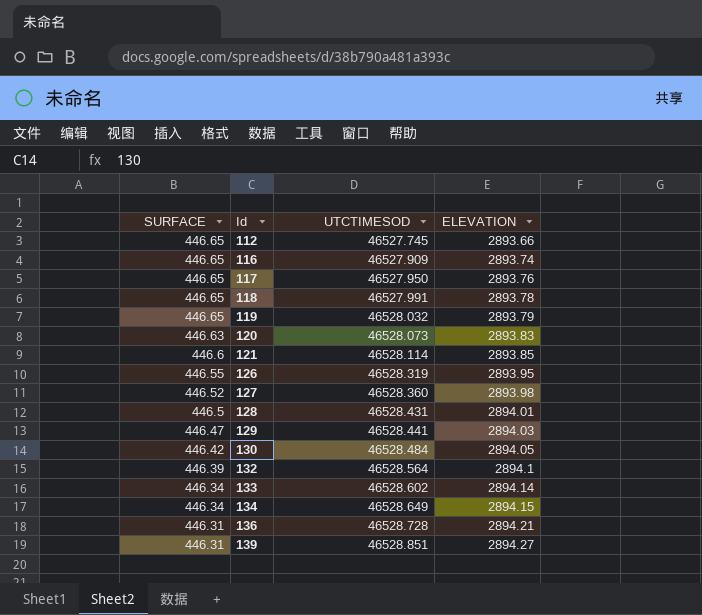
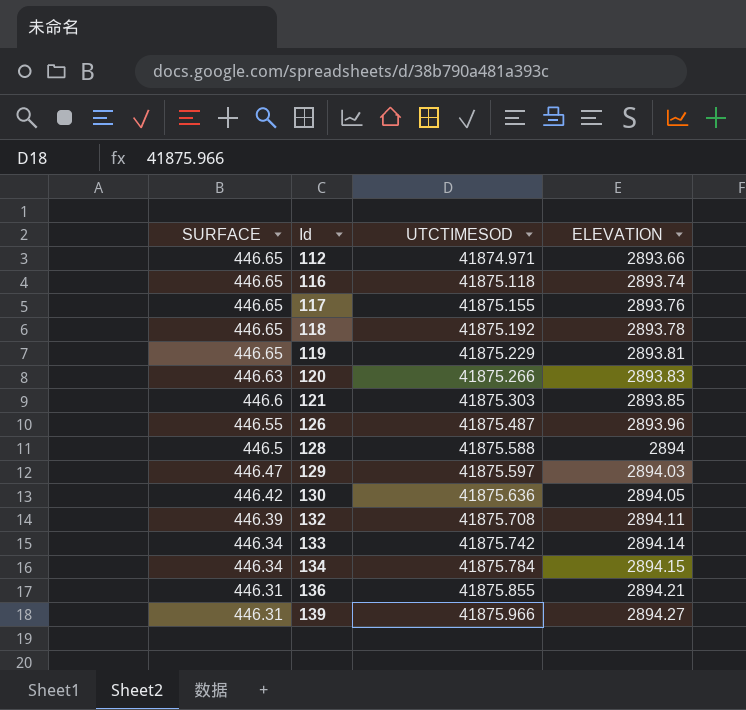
row 127: 446.52 | 46528.360 | 2893.98 -> none
112 | UTCTIMESOD: 46527.745 -> 41874.971
116 | UTCTIMESOD: 46527.909 -> 41875.118
117 | UTCTIMESOD: 46527.950 -> 41875.155
118 | UTCTIMESOD: 46527.991 -> 41875.192
119 | UTCTIMESOD: 46528.032 -> 41875.229
119 | ELEVATION: 2893.79 -> 2893.81
120 | UTCTIMESOD: 46528.073 -> 41875.266
121 | UTCTIMESOD: 46528.114 -> 41875.303
126 | UTCTIMESOD: 46528.319 -> 41875.487
126 | ELEVATION: 2893.95 -> 2893.96
128 | UTCTIMESOD: 46528.431 -> 41875.588
128 | ELEVATION: 2894.01 -> 2894
129 | UTCTIMESOD: 46528.441 -> 41875.597
130 | UTCTIMESOD: 46528.484 -> 41875.636
132 | UTCTIMESOD: 46528.564 -> 41875.708
132 | ELEVATION: 2894.1 -> 2894.11
133 | UTCTIMESOD: 46528.602 -> 41875.742
134 | UTCTIMESOD: 46528.649 -> 41875.784
136 | UTCTIMESOD: 46528.728 -> 41875.855
139 | UTCTIMESOD: 46528.851 -> 41875.966

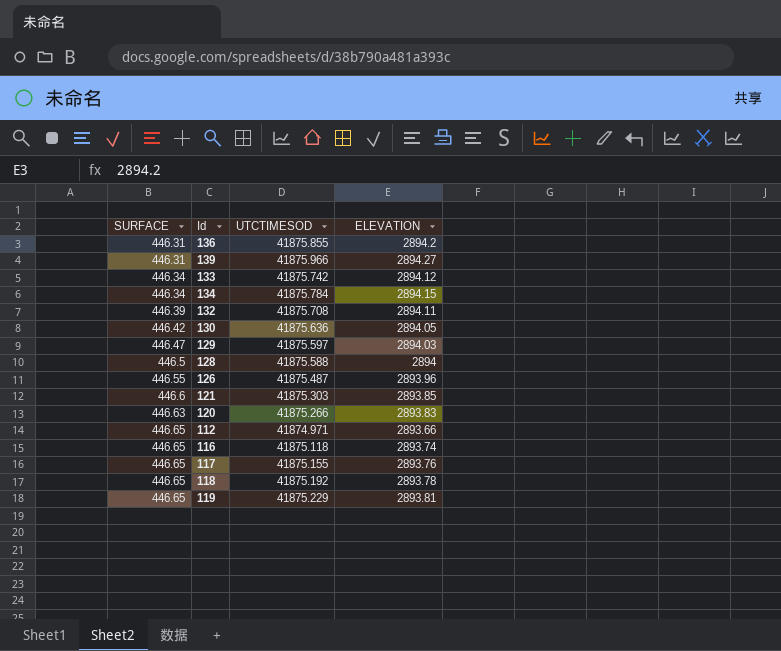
row order: SURFACE descending -> SURFACE ascending
136 | ELEVATION: 2894.21 -> 2894.2
133 | ELEVATION: 2894.14 -> 2894.12

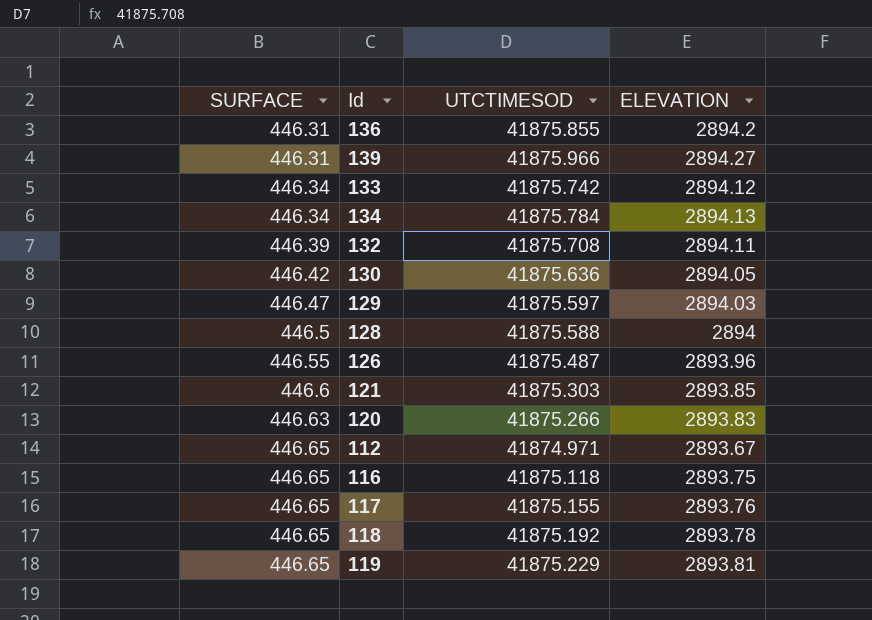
134 | ELEVATION: 2894.15 -> 2894.13
112 | ELEVATION: 2893.66 -> 2893.67
116 | ELEVATION: 2893.74 -> 2893.75

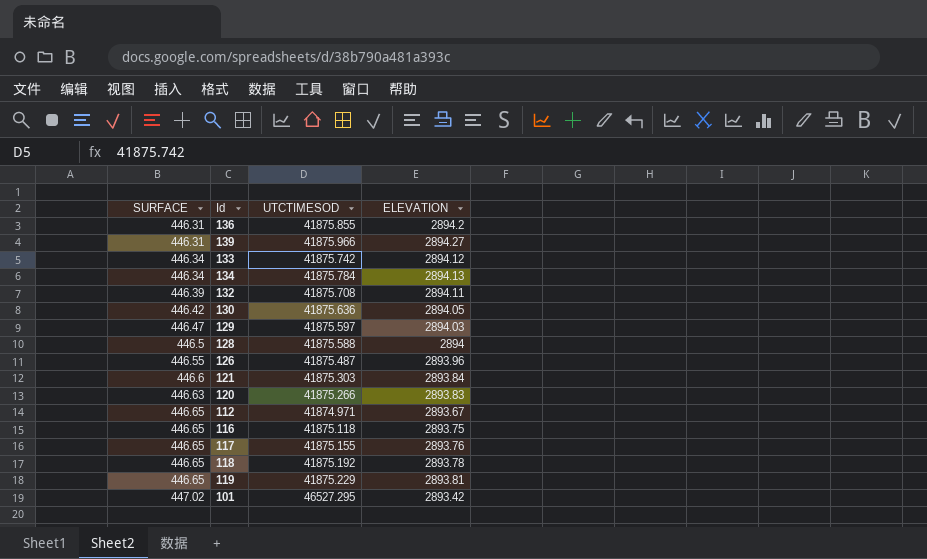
121 | ELEVATION: 2893.85 -> 2893.84
row 101: none -> 447.02 | 46527.295 | 2893.42

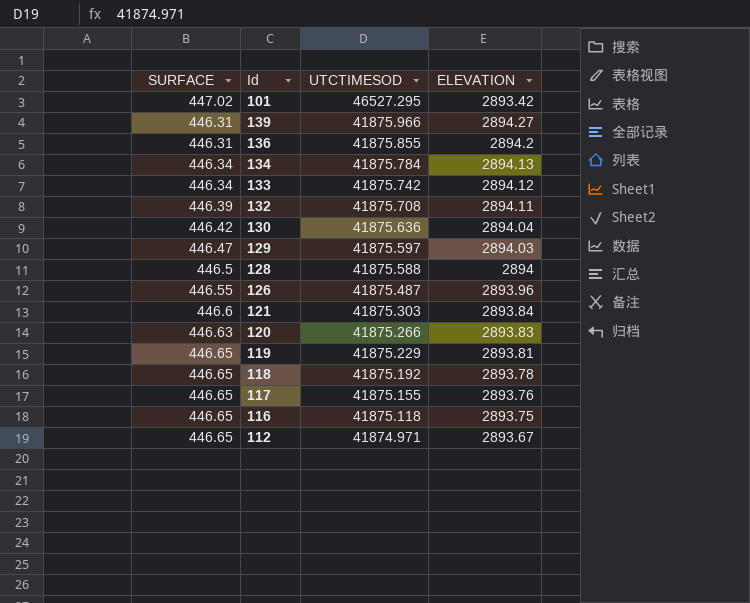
row order: SURFACE ascending -> UTCTIMESOD descending
130 | ELEVATION: 2894.05 -> 2894.04

